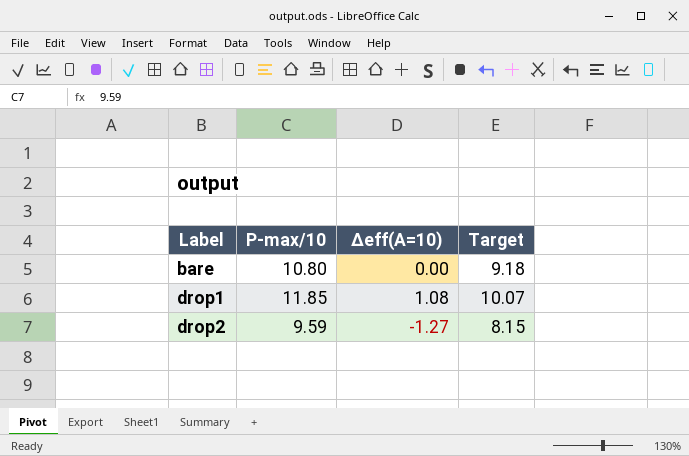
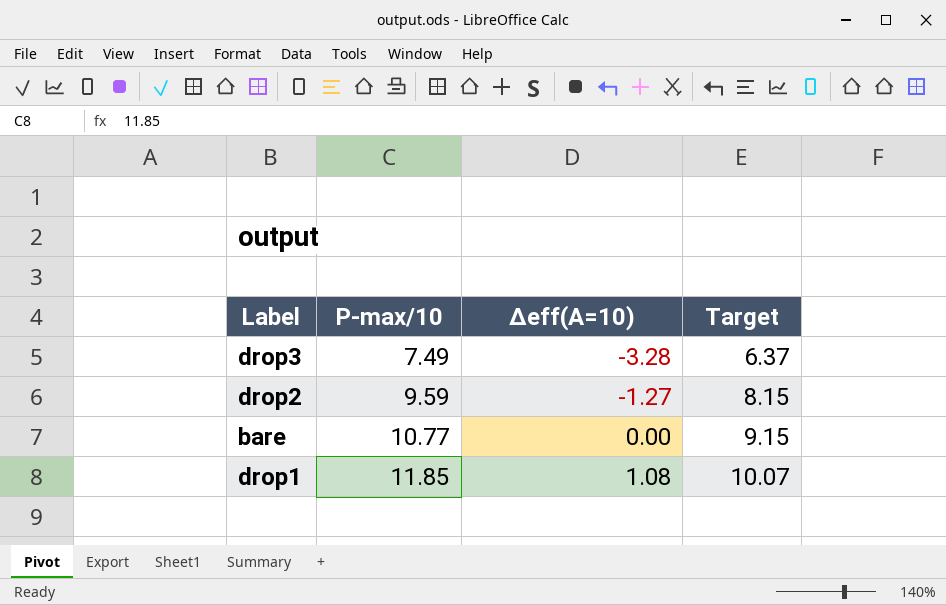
row order: Label ascending -> P-max/10 ascending
row drop3: none -> 7.49 | -3.28 | 6.37
bare | P-max/10: 10.80 -> 10.77
bare | Target: 9.18 -> 9.15

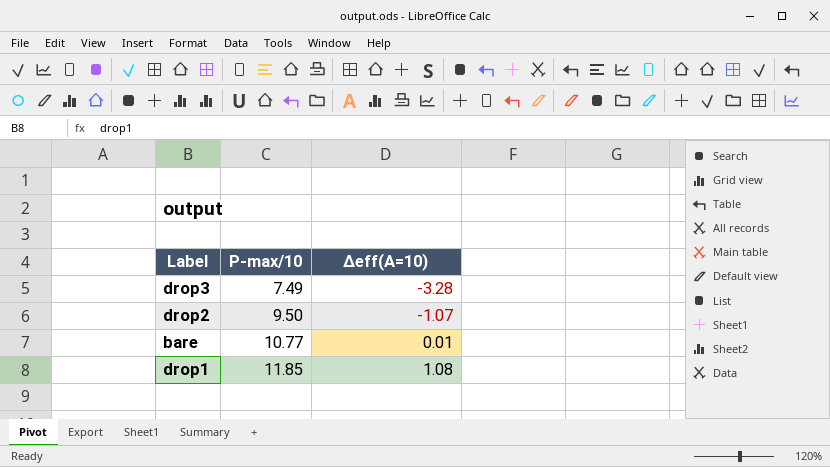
column Target | formula: [P-max/10] * 0.85 -> none
drop2 | P-max/10: 9.59 -> 9.50
drop2 | Δeff(A=10): -1.27 -> -1.07
bare | Δeff(A=10): 0.00 -> 0.01

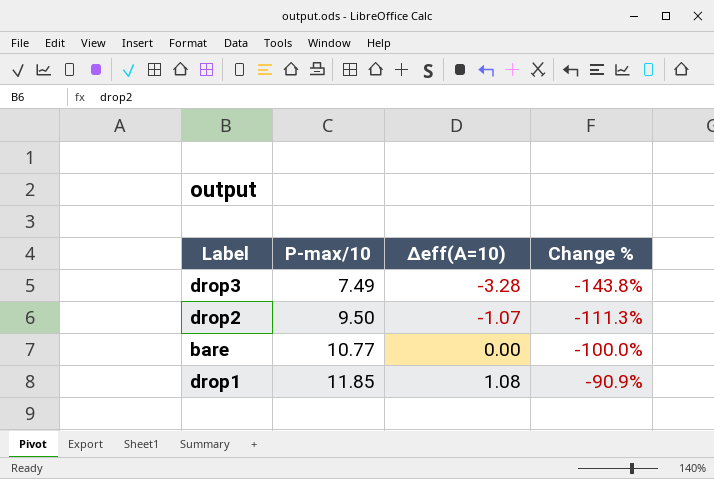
column Change % | formula: none -> ([Δeff(A=10)] - [P-max/10]) / [P-max/10]
bare | Δeff(A=10): 0.01 -> 0.00

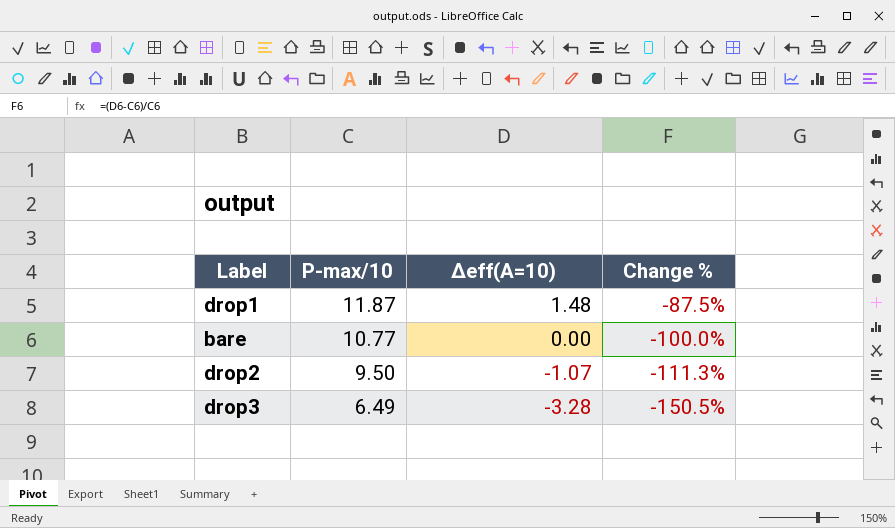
row order: P-max/10 ascending -> P-max/10 descending
drop1 | P-max/10: 11.85 -> 11.87
drop1 | Δeff(A=10): 1.08 -> 1.48
drop1 | Change %: -90.9% -> -87.5%
drop3 | P-max/10: 7.49 -> 6.49
drop3 | Change %: -143.8% -> -150.5%

